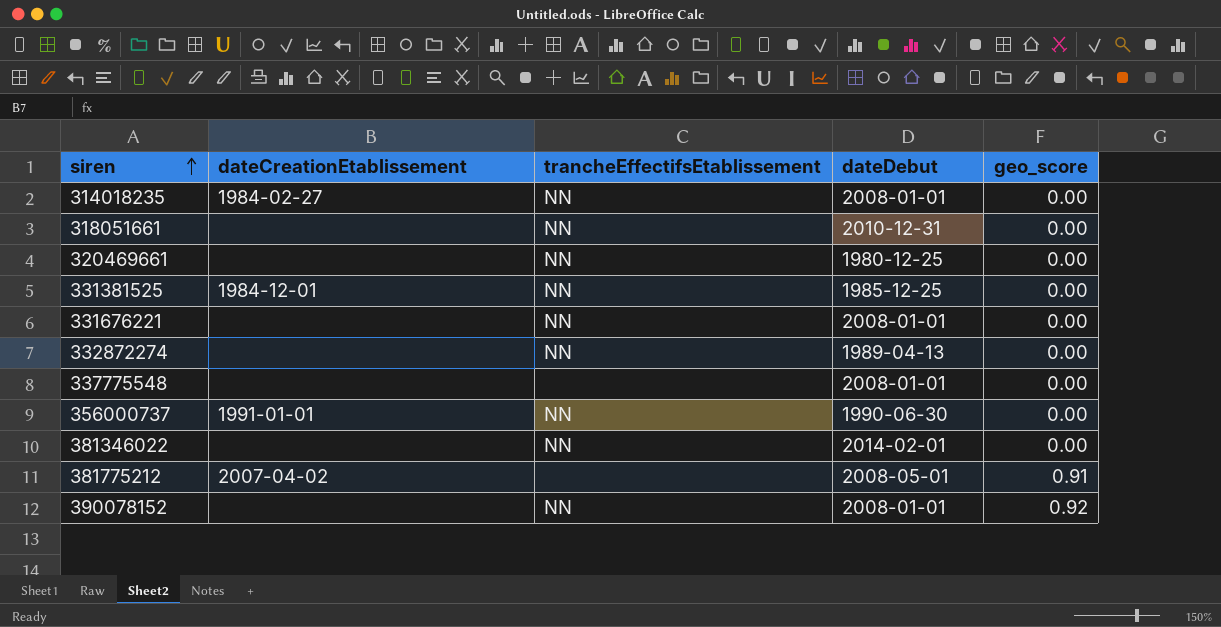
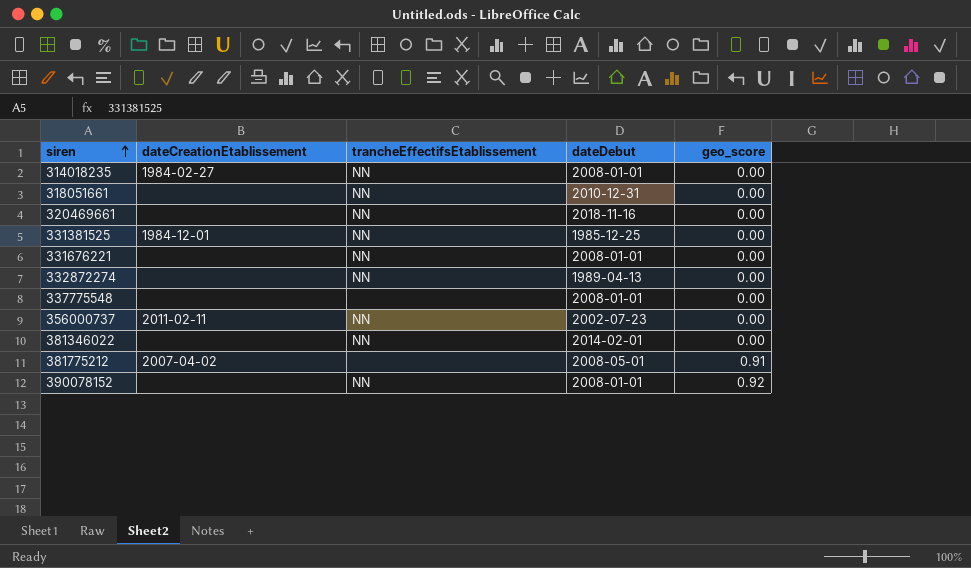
320469661 | dateDebut: 1980-12-25 -> 2018-11-16
356000737 | dateCreationEtablissement: 1991-01-01 -> 2011-02-11
356000737 | dateDebut: 1990-06-30 -> 2002-07-23

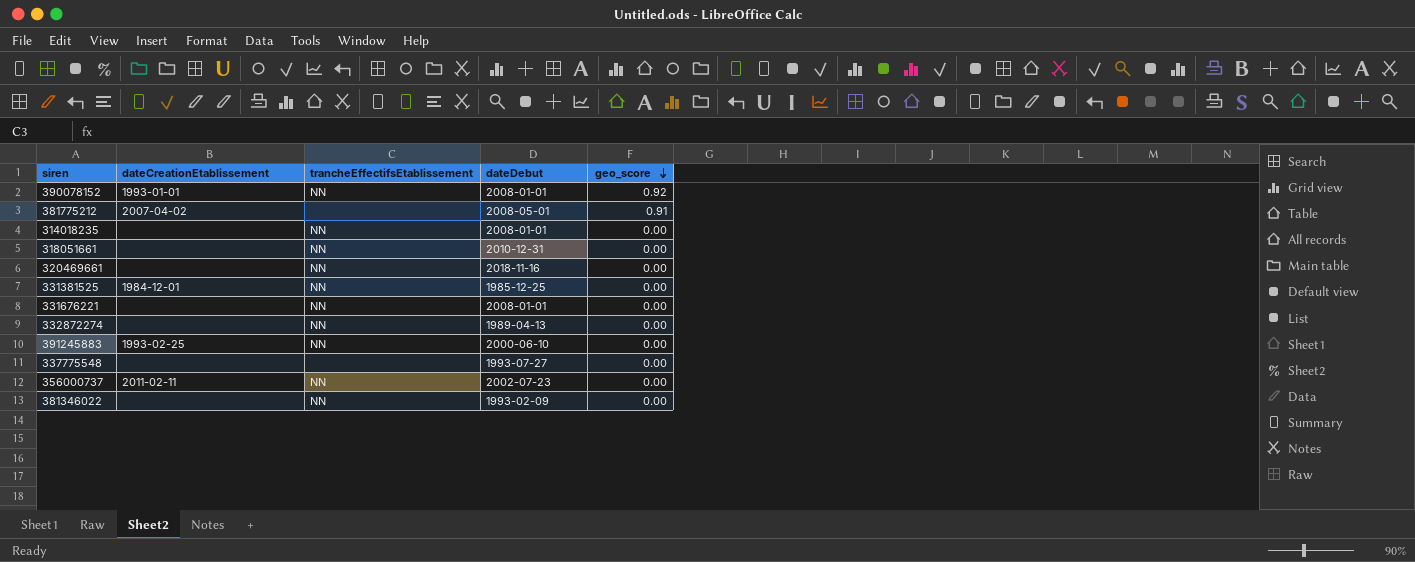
row order: siren ascending -> geo_score descending
390078152 | dateCreationEtablissement: none -> 1993-01-01
314018235 | dateCreationEtablissement: 1984-02-27 -> none
row 391245883: none -> 1993-02-25 | NN | 2000-06-10 | 0.00
337775548 | dateDebut: 2008-01-01 -> 1993-07-27
381346022 | dateDebut: 2014-02-01 -> 1993-02-09

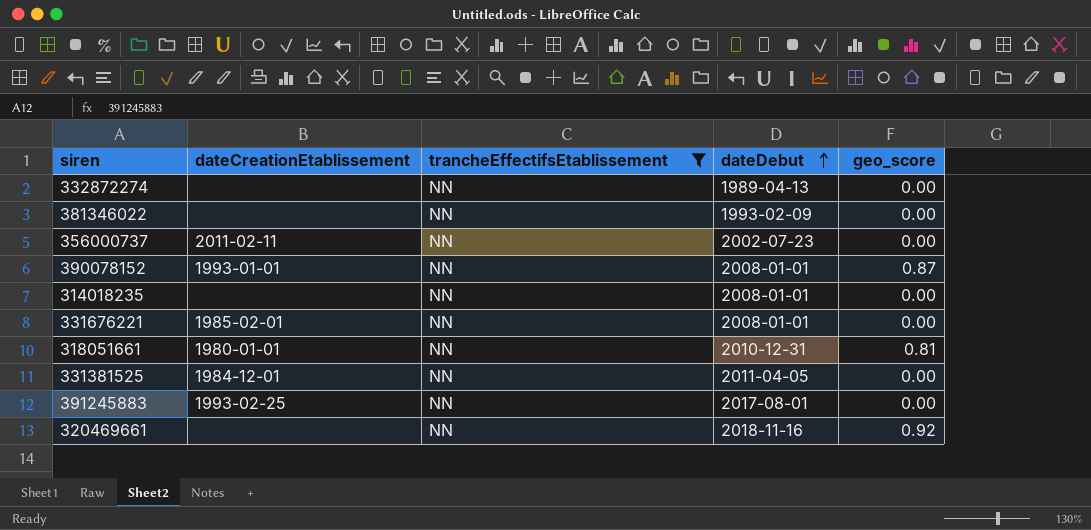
filter: none -> trancheEffectifsEtablissement = NN
row order: geo_score descending -> dateDebut ascending
390078152 | geo_score: 0.92 -> 0.87
331676221 | dateCreationEtablissement: none -> 1985-02-01
318051661 | dateCreationEtablissement: none -> 1980-01-01
318051661 | geo_score: 0.00 -> 0.81
331381525 | dateDebut: 1985-12-25 -> 2011-04-05
391245883 | dateDebut: 2000-06-10 -> 2017-08-01
320469661 | geo_score: 0.00 -> 0.92

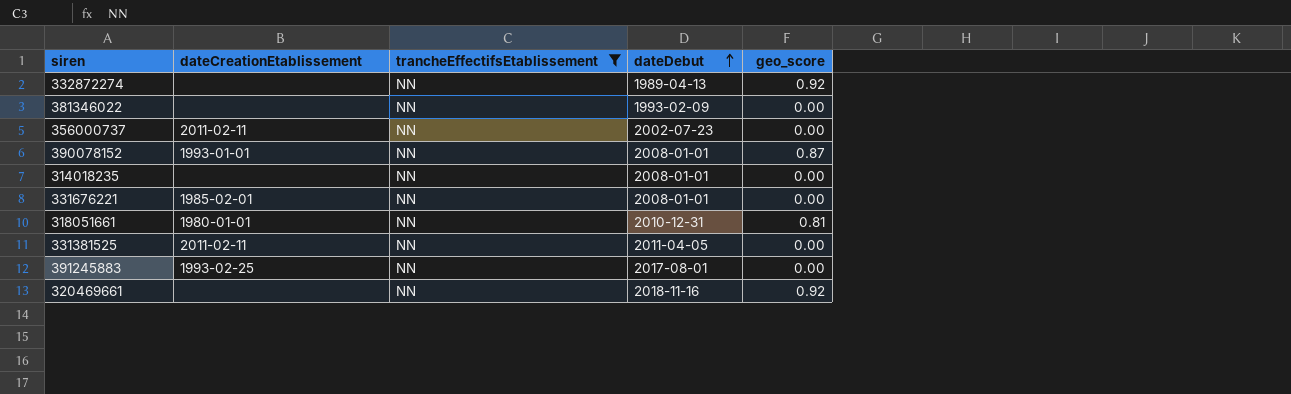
332872274 | geo_score: 0.00 -> 0.92
331381525 | dateCreationEtablissement: 1984-12-01 -> 2011-02-11

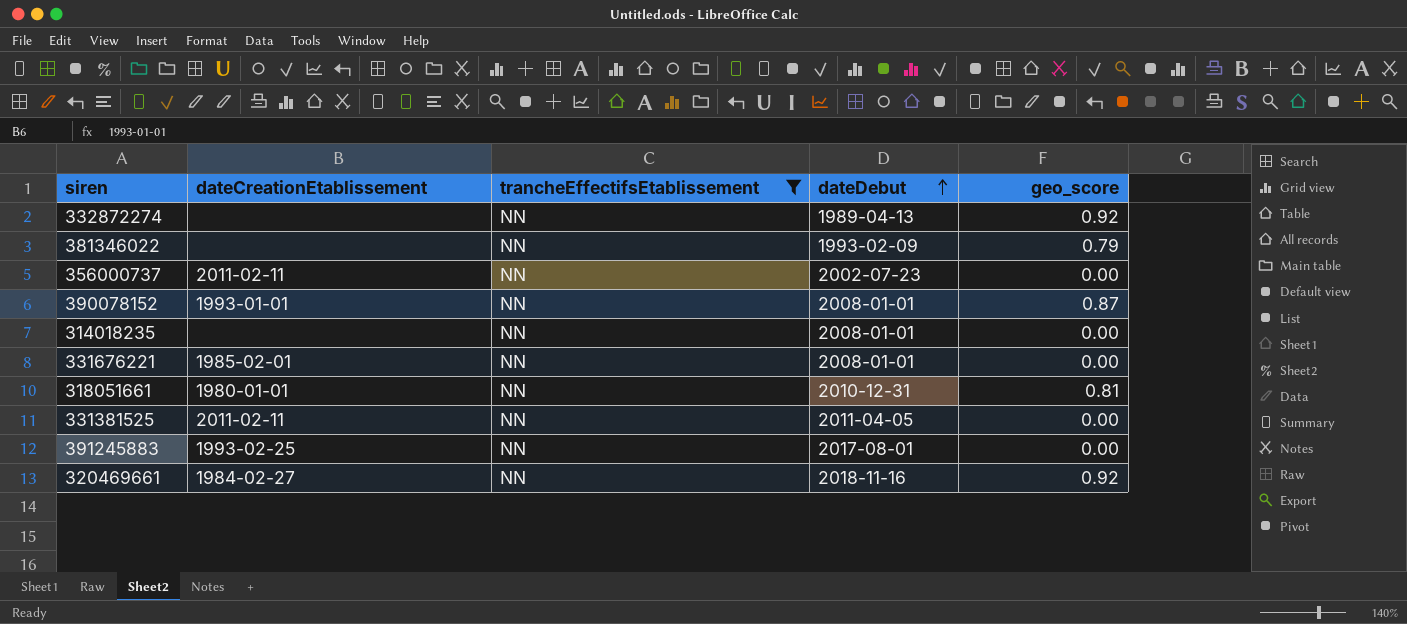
381346022 | geo_score: 0.00 -> 0.79
320469661 | dateCreationEtablissement: none -> 1984-02-27

